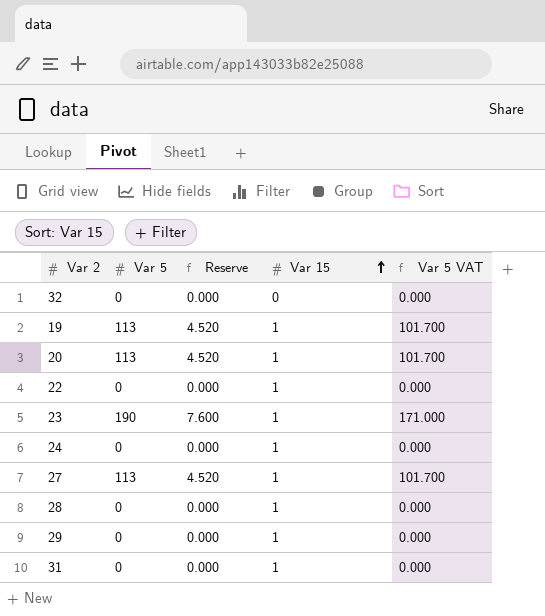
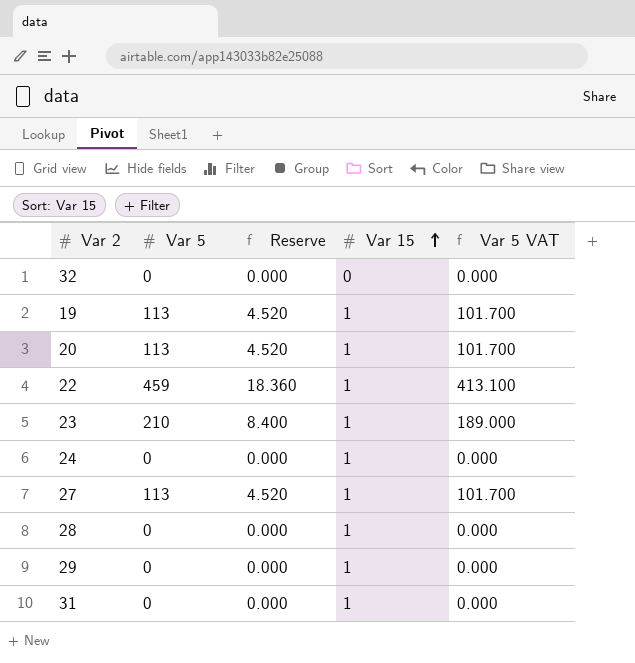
22 | Var 5: 0 -> 459
22 | Reserve: 0.000 -> 18.360
22 | Var 5 VAT: 0.000 -> 413.100
23 | Var 5: 190 -> 210
23 | Reserve: 7.600 -> 8.400
23 | Var 5 VAT: 171.000 -> 189.000

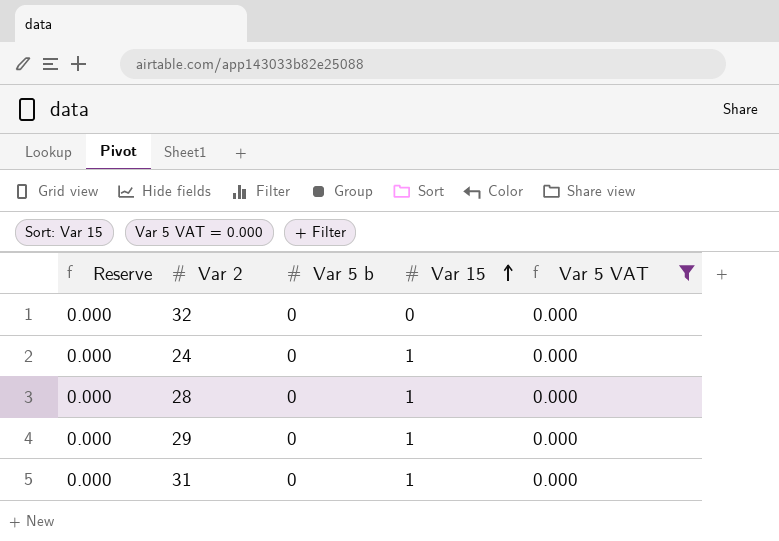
filter: none -> Var 5 VAT = 0.000
column Reserve | position: 3 -> 1
column name: Var 5 -> Var 5 b

